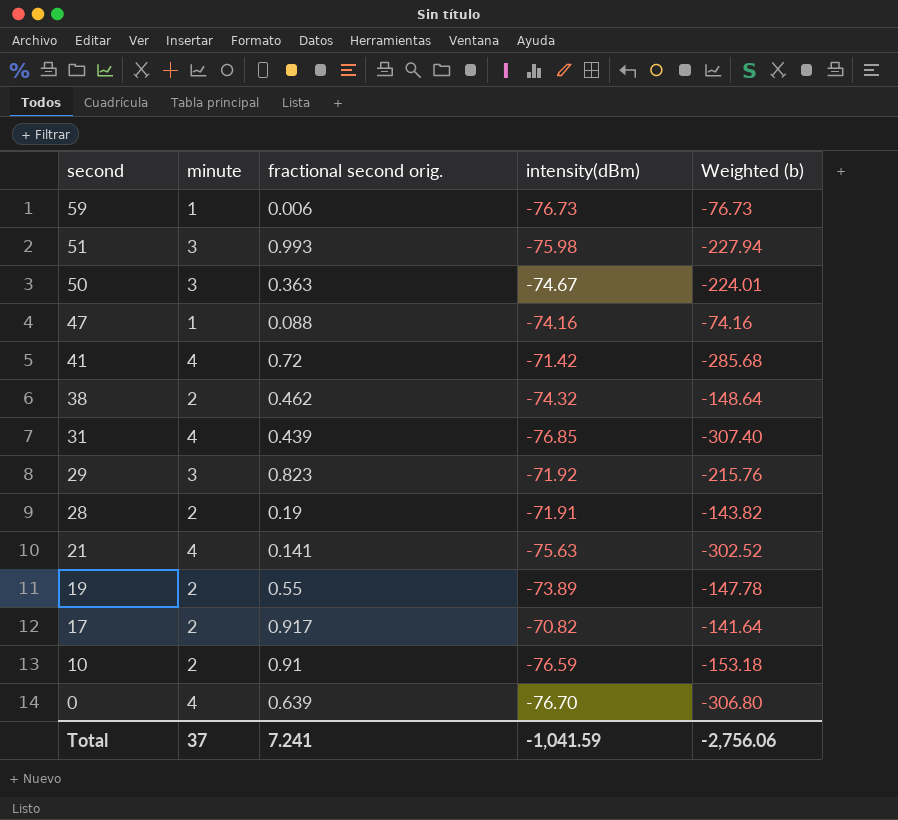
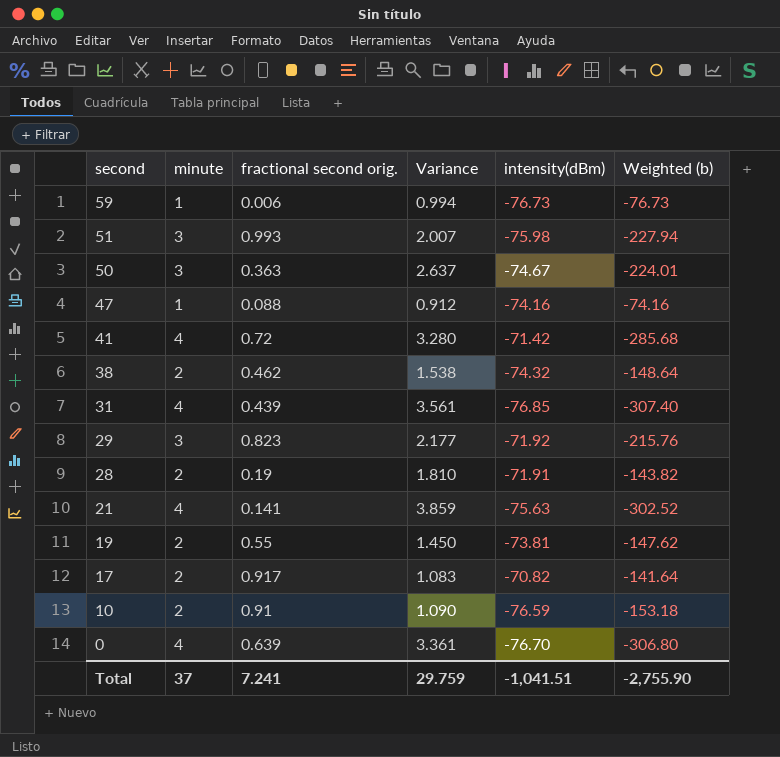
column Variance | formula: none -> [minute] - [fractional second orig.]
19 | intensity(dBm): -73.89 -> -73.81
19 | Weighted (b): -147.78 -> -147.62
Total | intensity(dBm): -1,041.59 -> -1,041.51
Total | Weighted (b): -2,756.06 -> -2,755.90

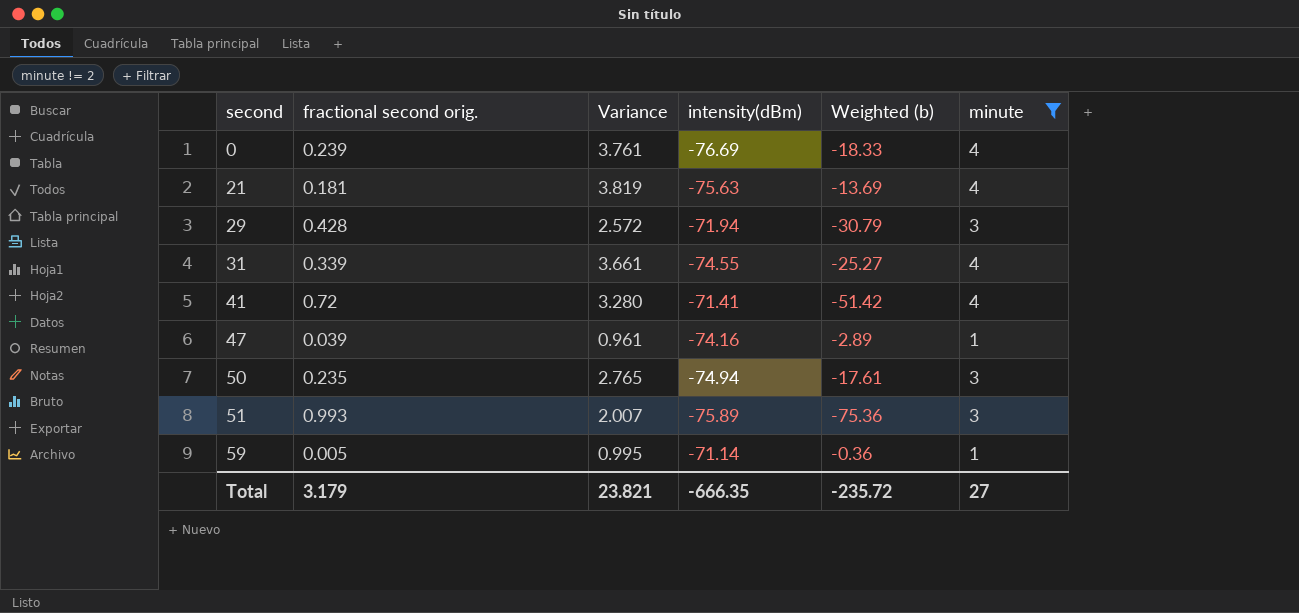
filter: none -> minute != 2
row order: second descending -> second ascending
column Weighted (b) | formula: [minute] * [intensity(dBm)] -> [fractional second orig.] * [intensity(dBm)]
column minute | position: 2 -> 6
0 | fractional second orig.: 0.639 -> 0.239
0 | Variance: 3.361 -> 3.761
0 | intensity(dBm): -76.70 -> -76.69
21 | fractional second orig.: 0.141 -> 0.181
21 | Variance: 3.859 -> 3.819
29 | fractional second orig.: 0.823 -> 0.428
29 | Variance: 2.177 -> 2.572
29 | intensity(dBm): -71.92 -> -71.94
31 | fractional second orig.: 0.439 -> 0.339
31 | Variance: 3.561 -> 3.661
31 | intensity(dBm): -76.85 -> -74.55
41 | intensity(dBm): -71.42 -> -71.41
47 | fractional second orig.: 0.088 -> 0.039
47 | Variance: 0.912 -> 0.961
50 | fractional second orig.: 0.363 -> 0.235
50 | Variance: 2.637 -> 2.765
50 | intensity(dBm): -74.67 -> -74.94
51 | intensity(dBm): -75.98 -> -75.89
59 | fractional second orig.: 0.006 -> 0.005
59 | Variance: 0.994 -> 0.995
59 | intensity(dBm): -76.73 -> -71.14
Total | fractional second orig.: 7.241 -> 3.179
Total | Variance: 29.759 -> 23.821
Total | intensity(dBm): -1,041.51 -> -666.35
Total | Weighted (b): -2,755.90 -> -235.72
Total | minute: 37 -> 27

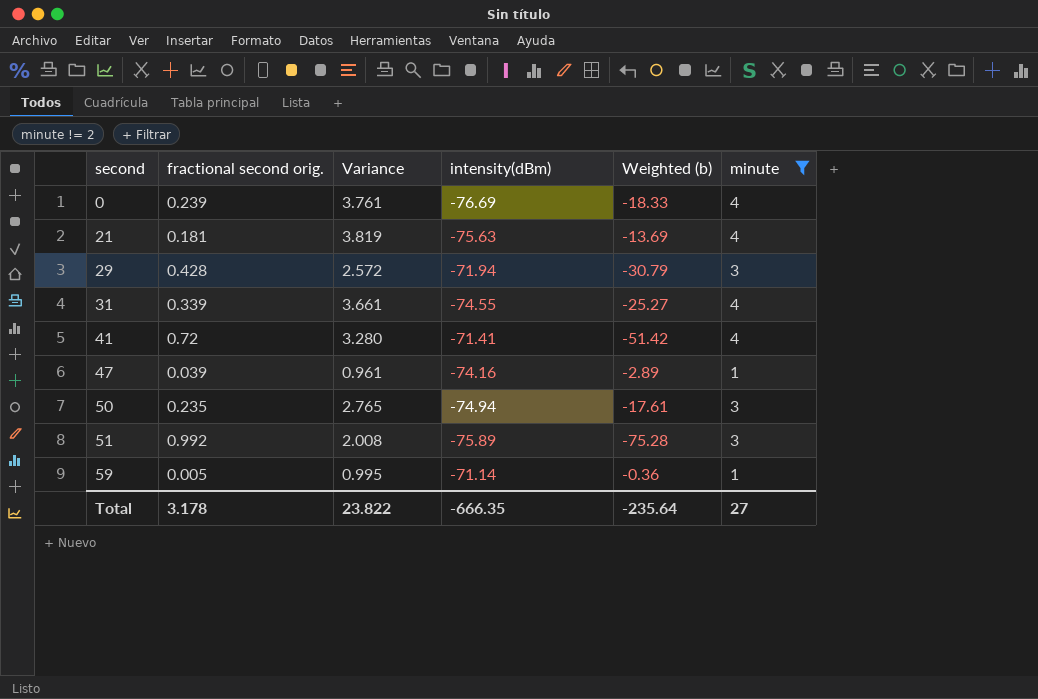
51 | fractional second orig.: 0.993 -> 0.992
51 | Variance: 2.007 -> 2.008
51 | Weighted (b): -75.36 -> -75.28
Total | fractional second orig.: 3.179 -> 3.178
Total | Variance: 23.821 -> 23.822
Total | Weighted (b): -235.72 -> -235.64

